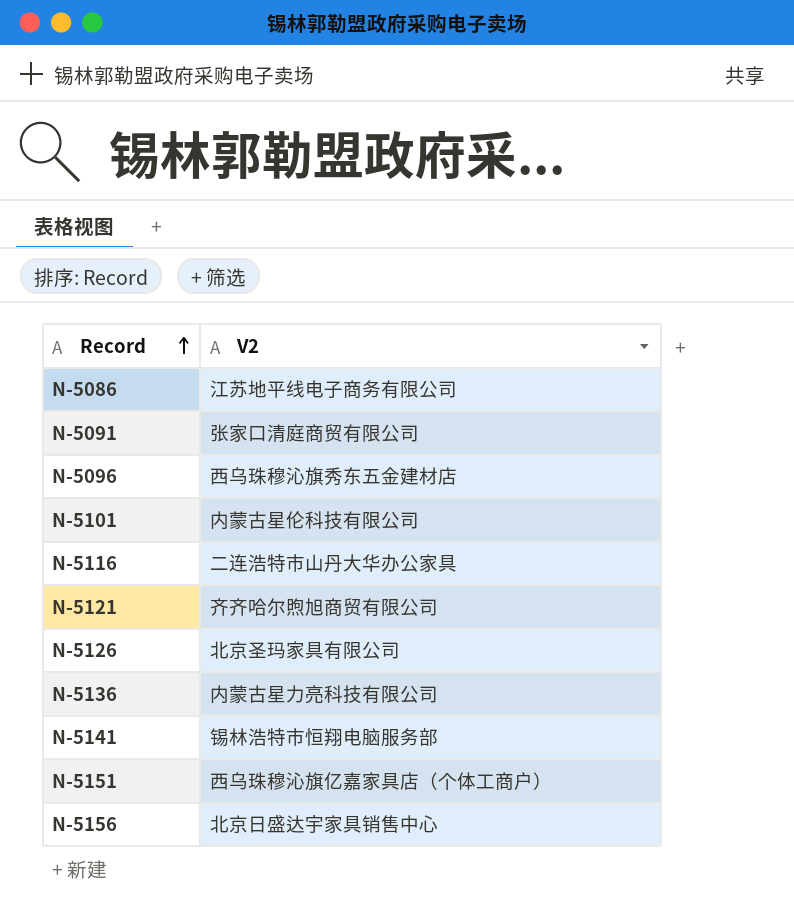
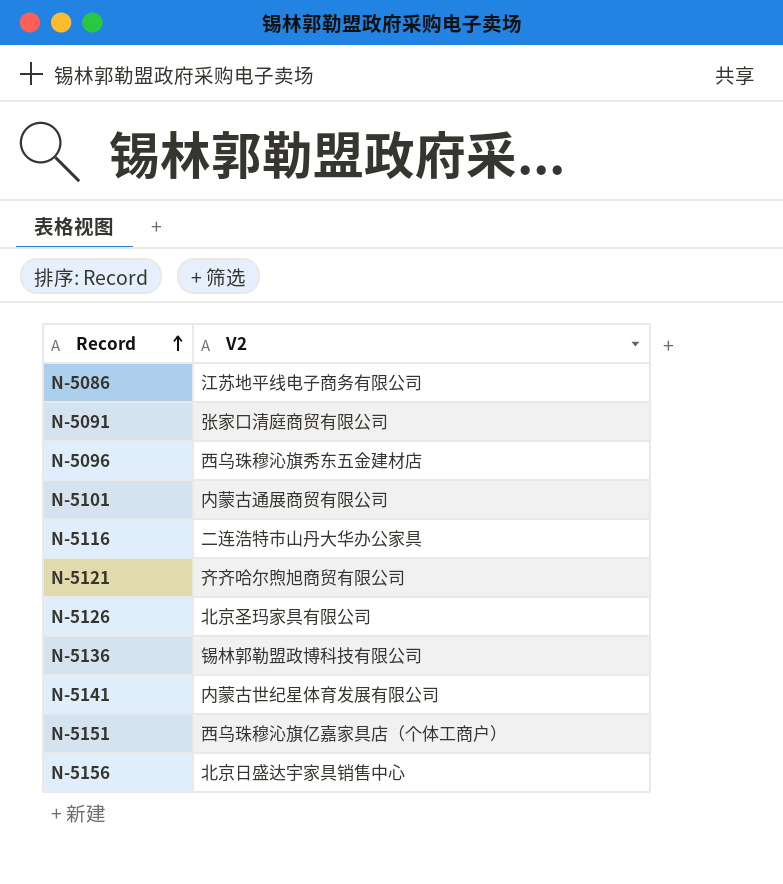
N-5101 | V2: 内蒙古星伦科技有限公司 -> 内蒙古通展商贸有限公司
N-5136 | V2: 内蒙古星力亮科技有限公司 -> 锡林郭勒盟政博科技有限公司
N-5141 | V2: 锡林浩特市恒翔电脑服务部 -> 内蒙古世纪星体育发展有限公司

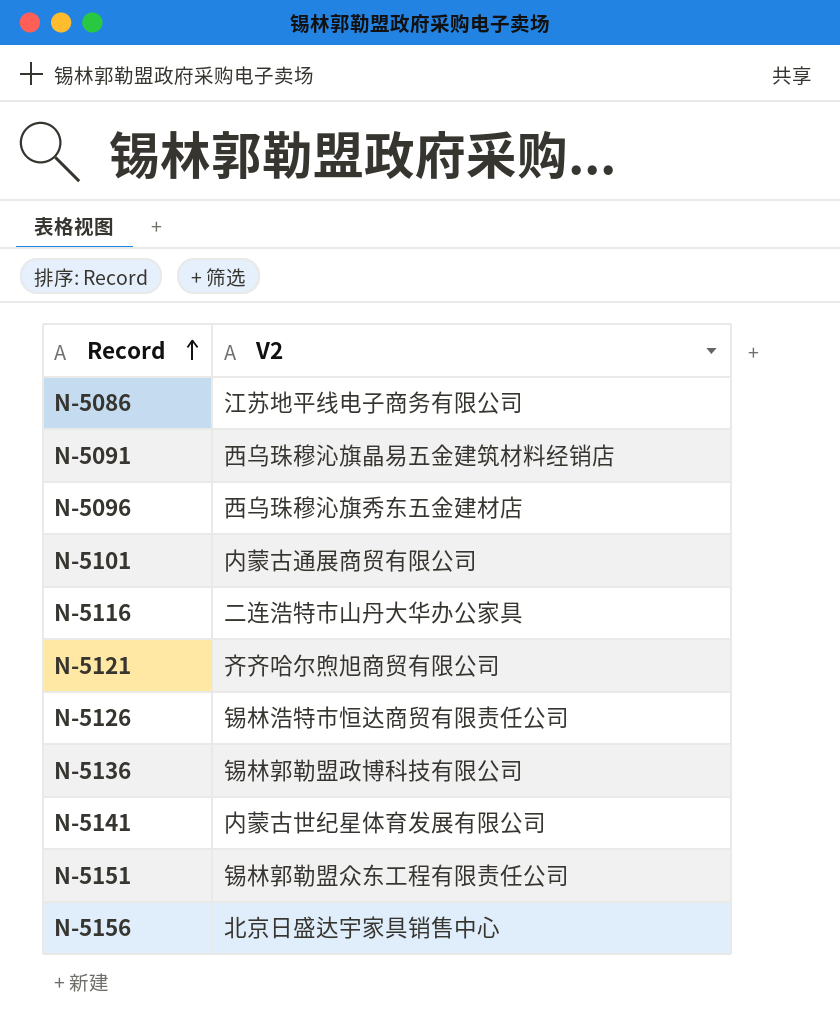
N-5091 | V2: 张家口清庭商贸有限公司 -> 西乌珠穆沁旗晶易五金建筑材料经销店
N-5126 | V2: 北京圣玛家具有限公司 -> 锡林浩特市恒达商贸有限责任公司
N-5151 | V2: 西乌珠穆沁旗亿嘉家具店（个体工商户） -> 锡林郭勒盟众东工程有限责任公司

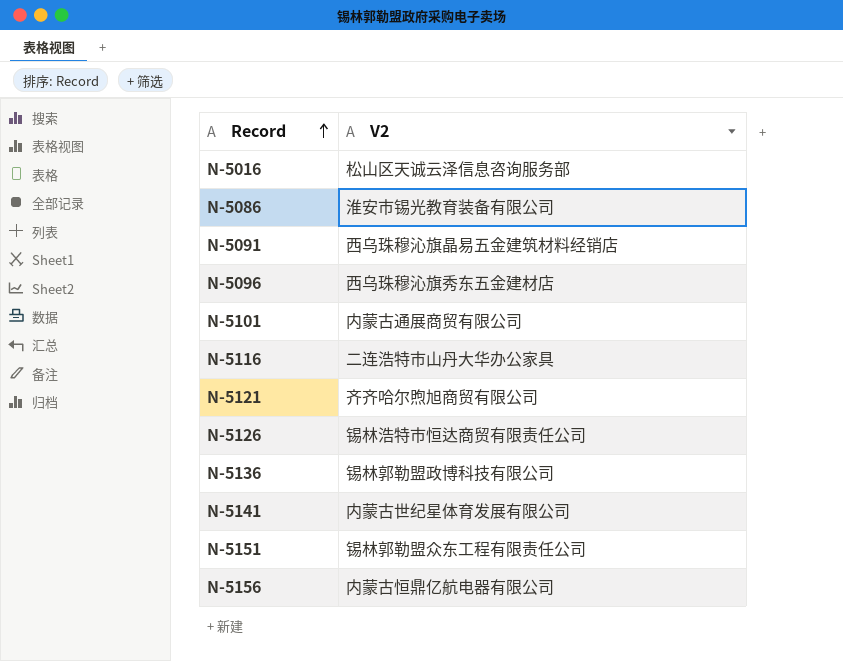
row N-5016: none -> 松山区天诚云泽信息咨询服务部
N-5086 | V2: 江苏地平线电子商务有限公司 -> 淮安市锡光教育装备有限公司
N-5156 | V2: 北京日盛达宇家具销售中心 -> 内蒙古恒鼎亿航电器有限公司

